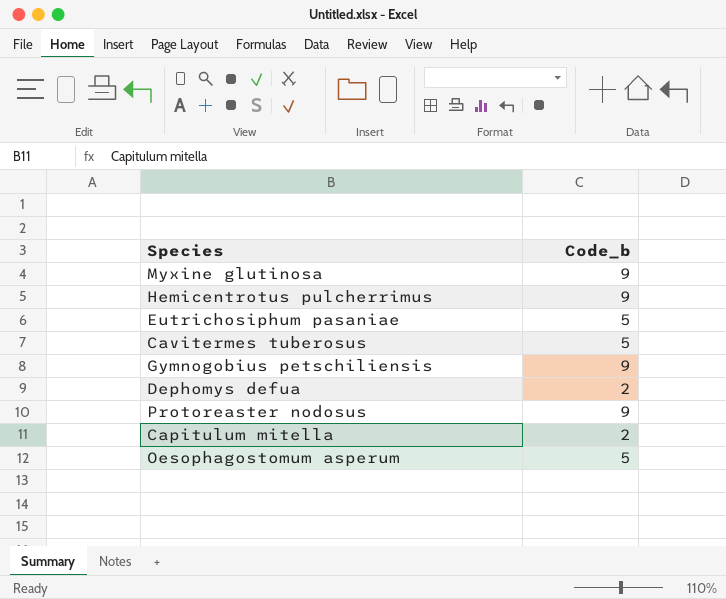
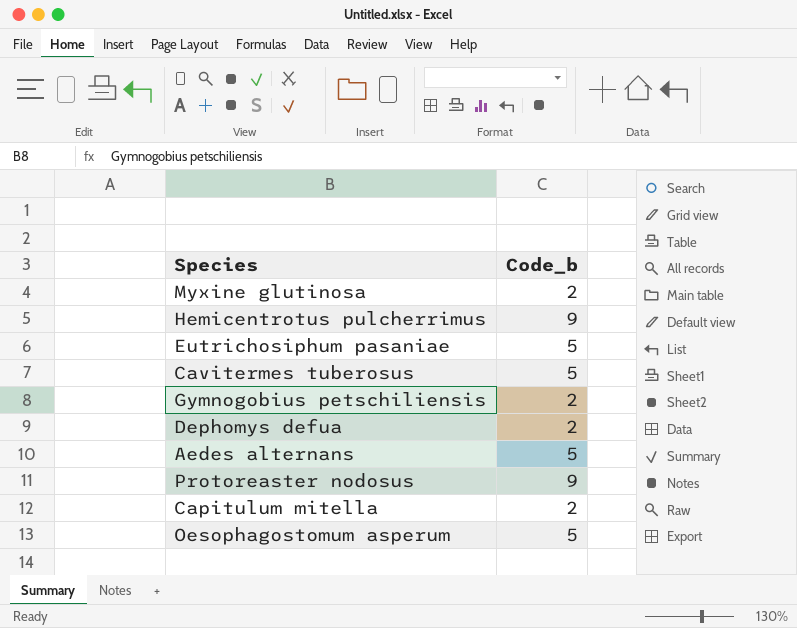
Myxine glutinosa | Code_b: 9 -> 2
Gymnogobius petschiliensis | Code_b: 9 -> 2
row Aedes alternans: none -> 5

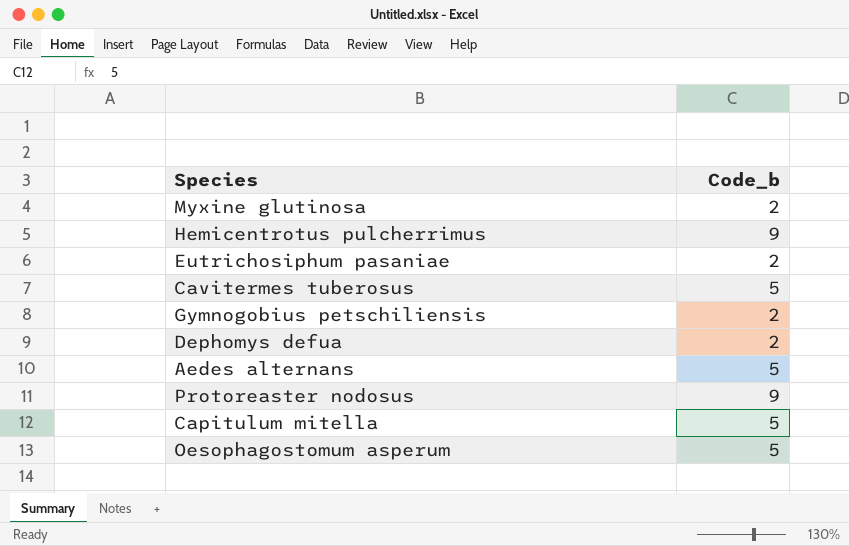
Eutrichosiphum pasaniae | Code_b: 5 -> 2
Capitulum mitella | Code_b: 2 -> 5

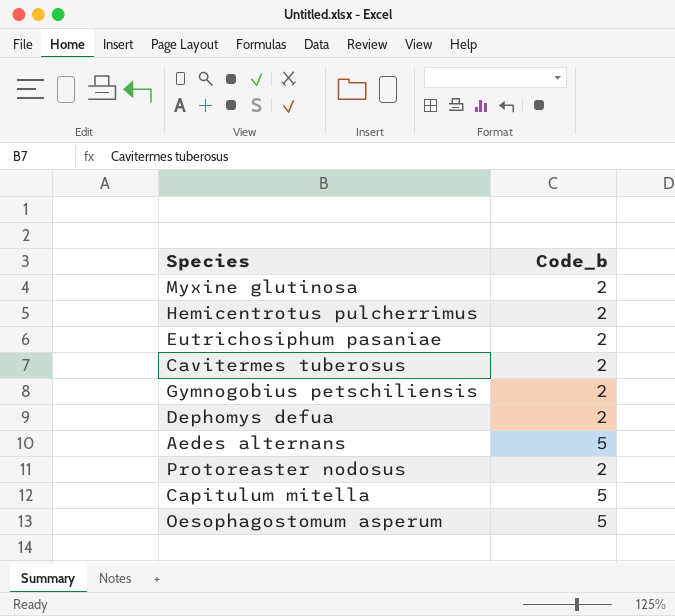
Hemicentrotus pulcherrimus | Code_b: 9 -> 2
Cavitermes tuberosus | Code_b: 5 -> 2
Protoreaster nodosus | Code_b: 9 -> 2

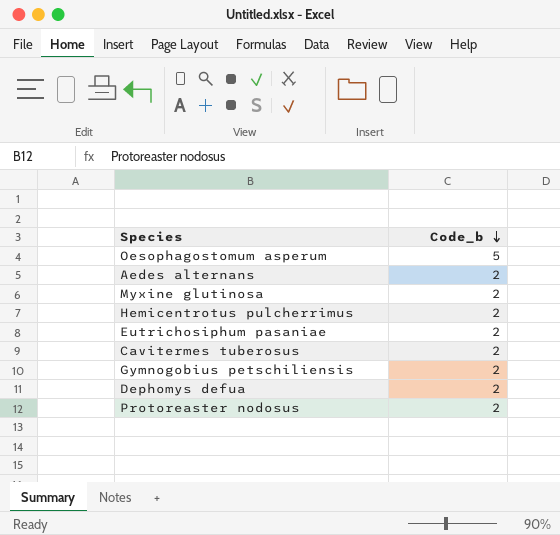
row order: none -> Code_b descending
row Capitulum mitella: 5 -> none
Aedes alternans | Code_b: 5 -> 2

